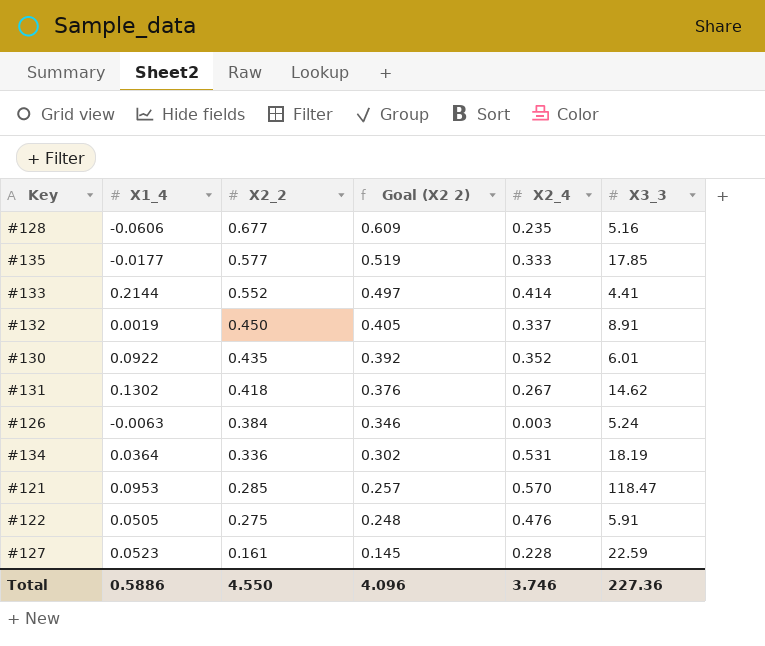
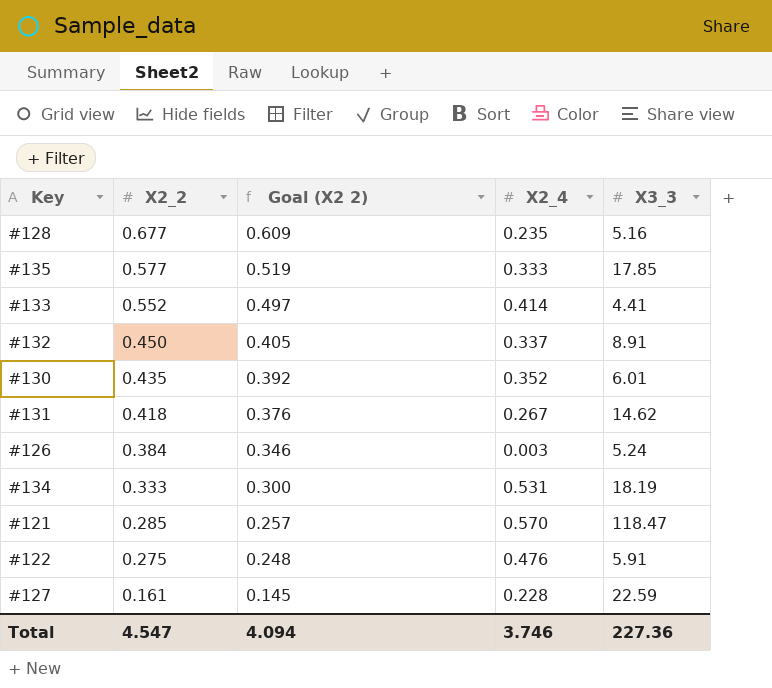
column X1_4 | position: 2 -> none
#134 | X2_2: 0.336 -> 0.333
#134 | Goal (X2 2): 0.302 -> 0.300
Total | X2_2: 4.550 -> 4.547
Total | Goal (X2 2): 4.096 -> 4.094

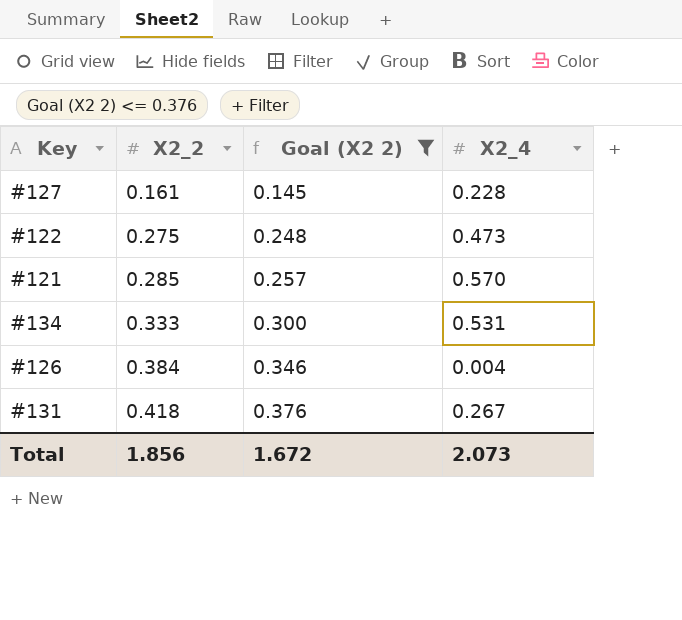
filter: none -> Goal (X2 2) <= 0.376
row order: X2_2 descending -> X2_2 ascending
column X3_3 | position: 5 -> none
#122 | X2_4: 0.476 -> 0.473
#126 | X2_4: 0.003 -> 0.004
Total | X2_2: 4.547 -> 1.856
Total | Goal (X2 2): 4.094 -> 1.672
Total | X2_4: 3.746 -> 2.073

